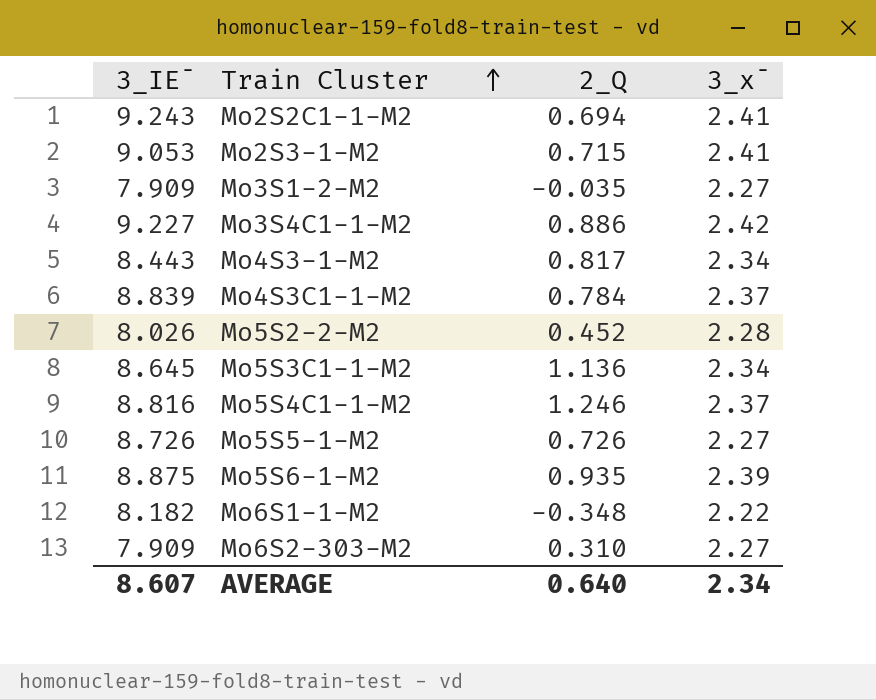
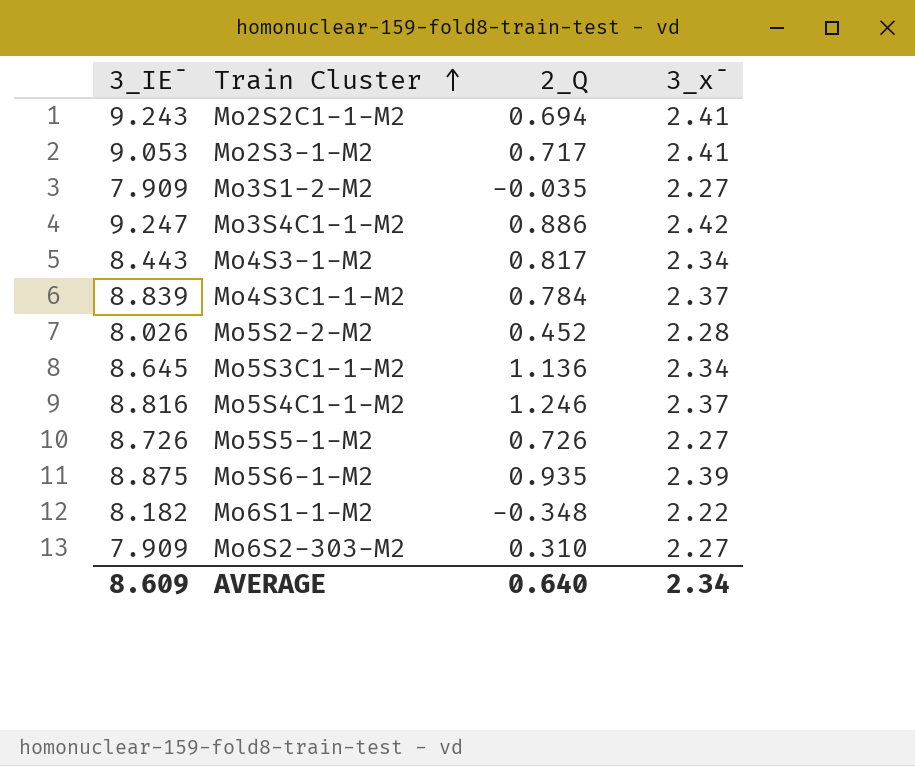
Mo2S3-1-M2 | 2_Q: 0.715 -> 0.717
Mo3S4C1-1-M2 | 3_IE¯: 9.227 -> 9.247
AVERAGE | 3_IE¯: 8.607 -> 8.609

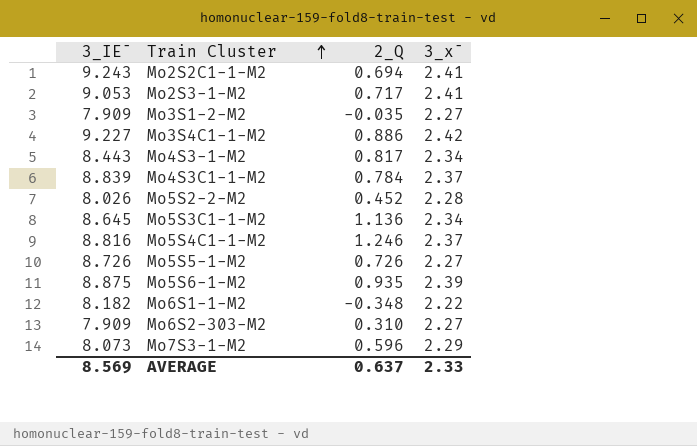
Mo3S4C1-1-M2 | 3_IE¯: 9.247 -> 9.227
row Mo7S3-1-M2: none -> 8.073 | 0.596 | 2.29
AVERAGE | 3_IE¯: 8.609 -> 8.569
AVERAGE | 2_Q: 0.640 -> 0.637
AVERAGE | 3_x¯: 2.34 -> 2.33

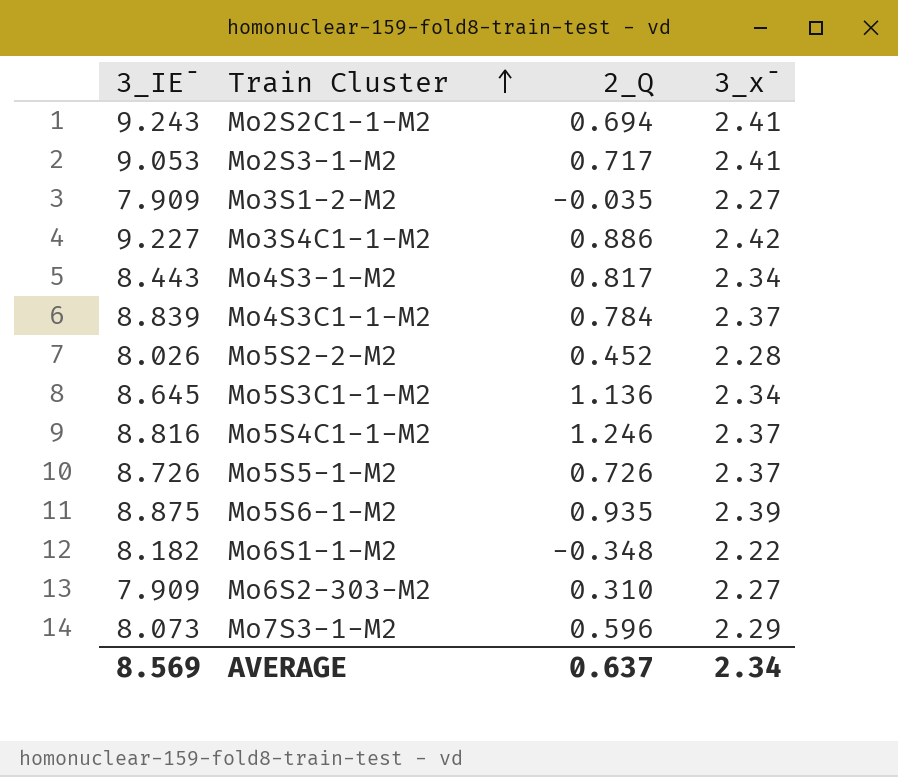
Mo5S5-1-M2 | 3_x¯: 2.27 -> 2.37
AVERAGE | 3_x¯: 2.33 -> 2.34

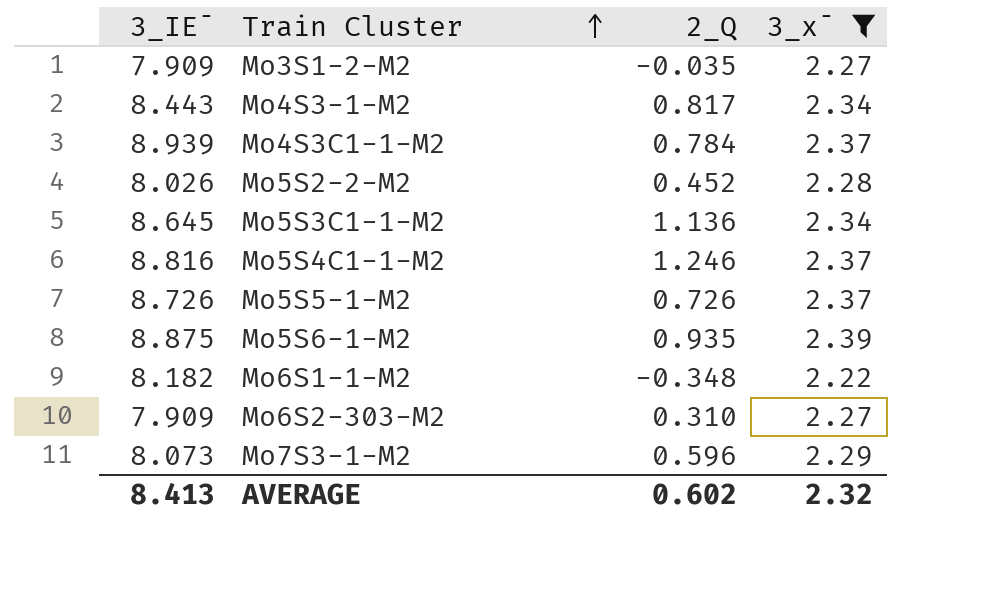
filter: none -> 3_x¯ <= 2.39
Mo4S3C1-1-M2 | 3_IE¯: 8.839 -> 8.939
AVERAGE | 3_IE¯: 8.569 -> 8.413
AVERAGE | 2_Q: 0.637 -> 0.602
AVERAGE | 3_x¯: 2.34 -> 2.32

